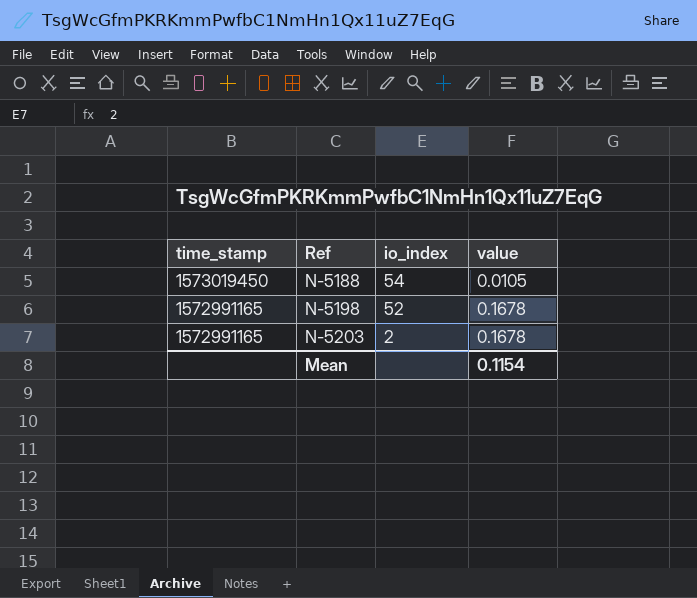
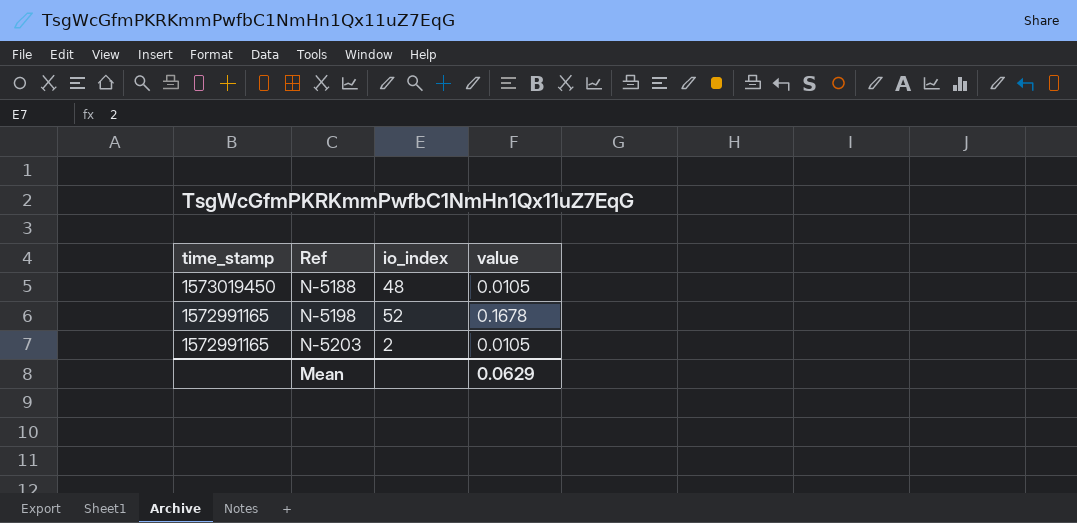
N-5188 | io_index: 54 -> 48
N-5203 | value: 0.1678 -> 0.0105
Mean | value: 0.1154 -> 0.0629

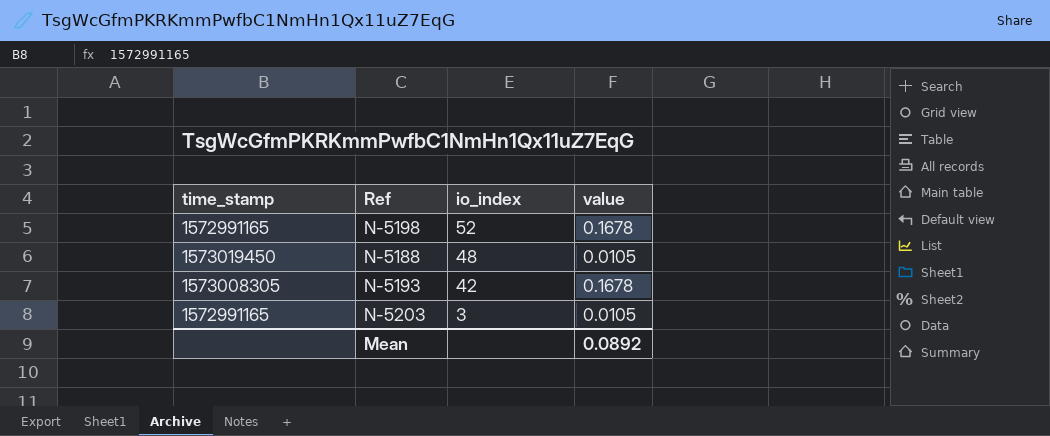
row order: time_stamp descending -> io_index descending
row N-5193: none -> 1573008305 | 42 | 0.1678
N-5203 | io_index: 2 -> 3
Mean | value: 0.0629 -> 0.0892

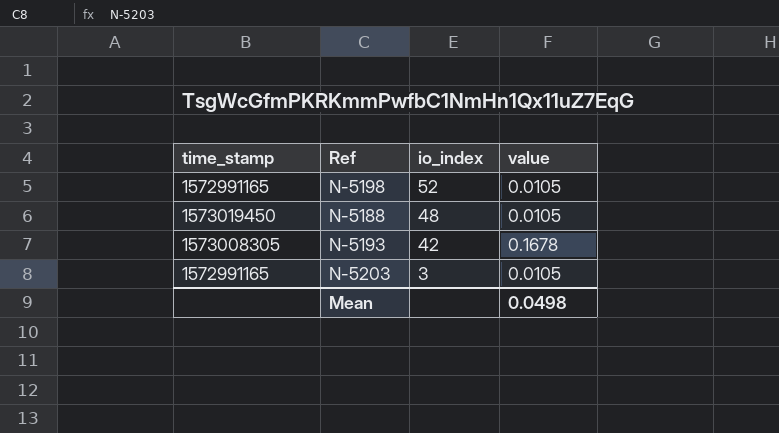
N-5198 | value: 0.1678 -> 0.0105
Mean | value: 0.0892 -> 0.0498

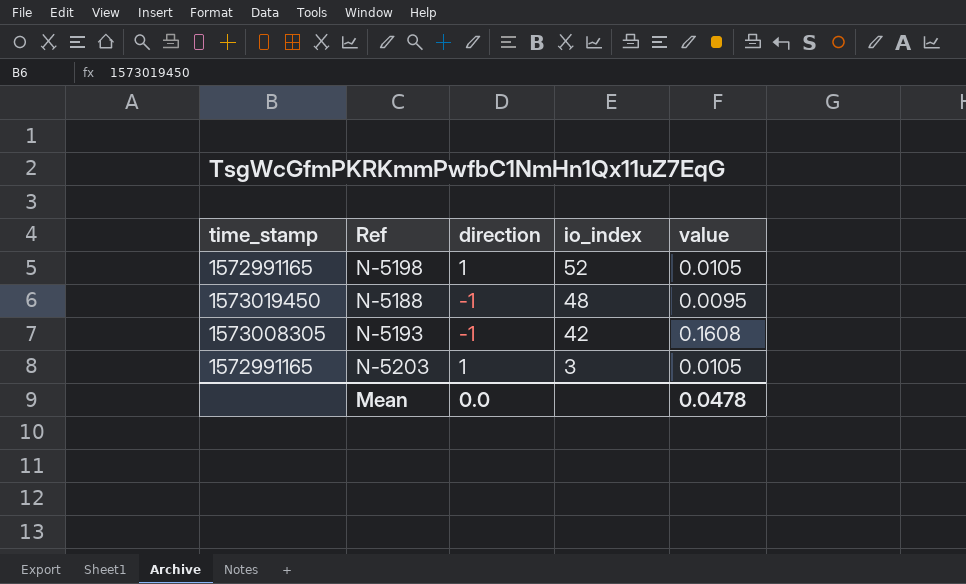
column direction | position: none -> 3
N-5188 | value: 0.0105 -> 0.0095
N-5193 | value: 0.1678 -> 0.1608
Mean | value: 0.0498 -> 0.0478

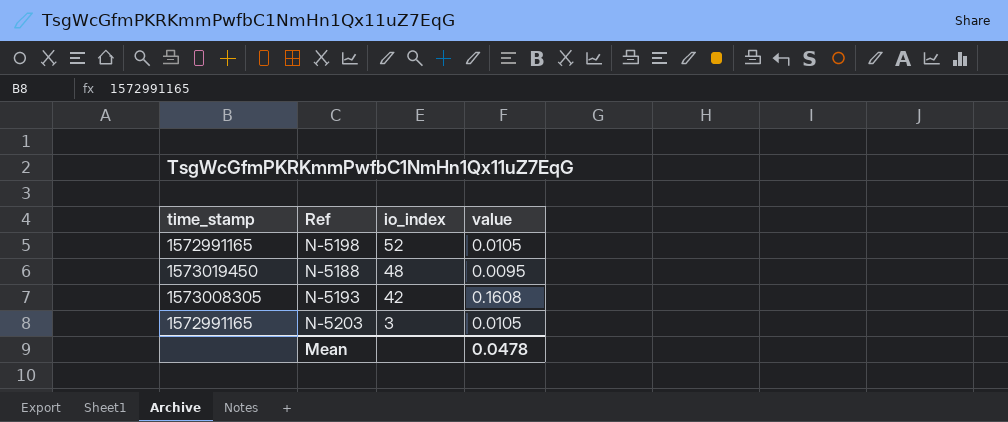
column direction | position: 3 -> none

